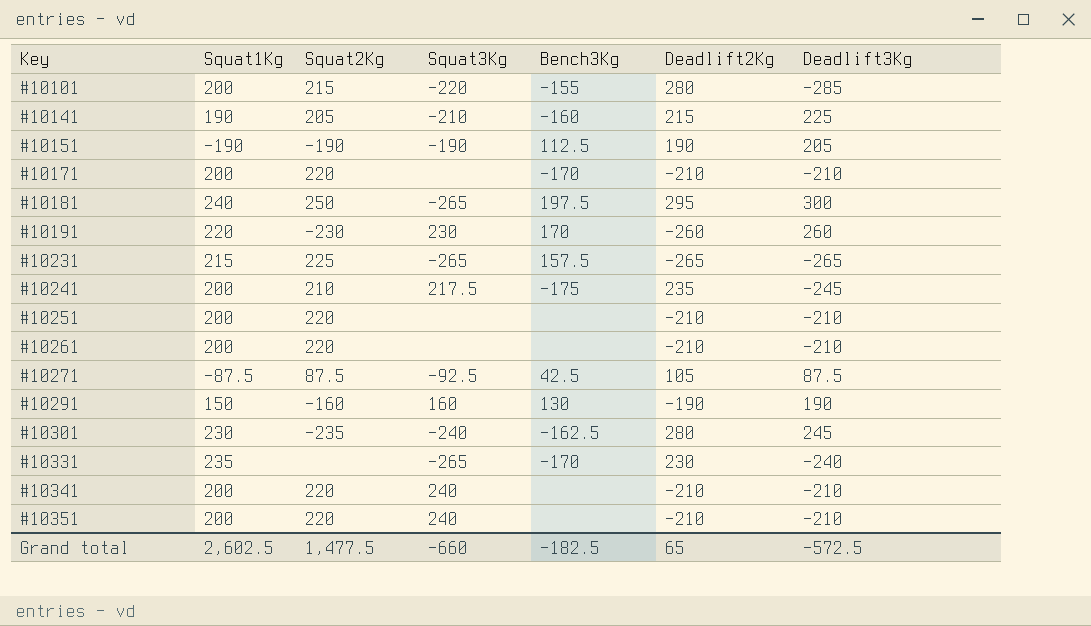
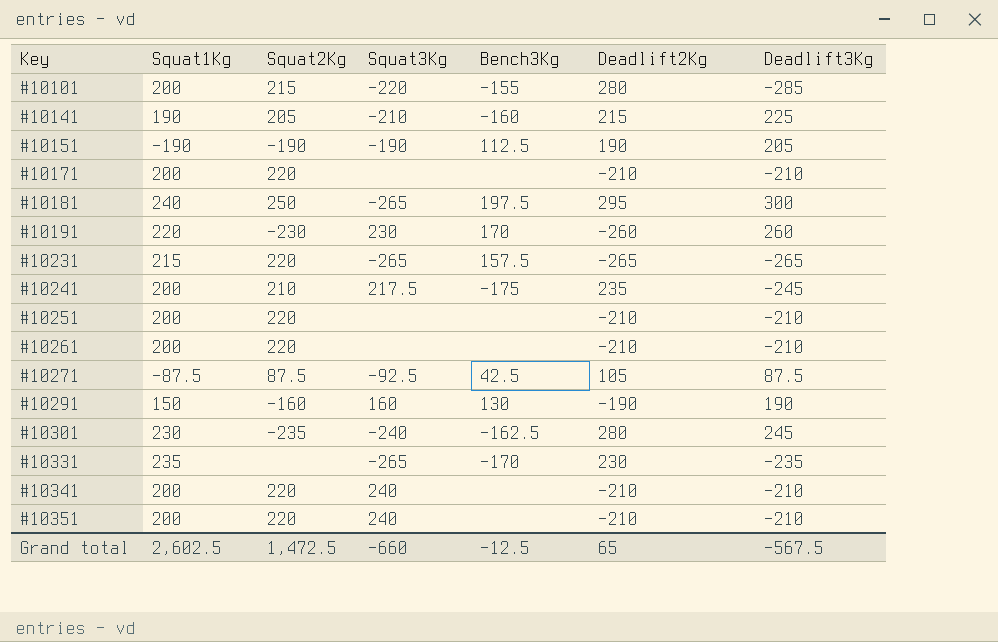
#10171 | Bench3Kg: -170 -> none
#10231 | Squat2Kg: 225 -> 220
#10331 | Deadlift3Kg: -240 -> -235
Grand total | Squat2Kg: 1,477.5 -> 1,472.5
Grand total | Bench3Kg: -182.5 -> -12.5
Grand total | Deadlift3Kg: -572.5 -> -567.5

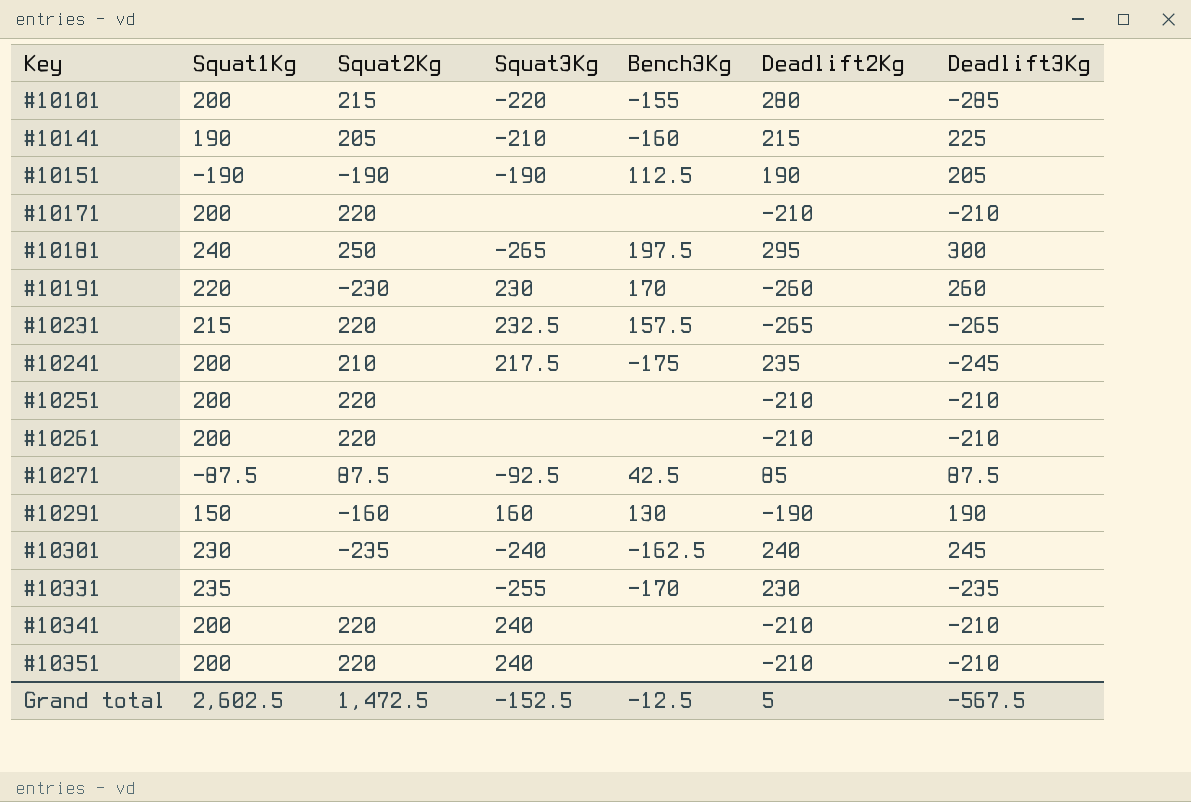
#10231 | Squat3Kg: -265 -> 232.5
#10271 | Deadlift2Kg: 105 -> 85
#10301 | Deadlift2Kg: 280 -> 240
#10331 | Squat3Kg: -265 -> -255
Grand total | Squat3Kg: -660 -> -152.5
Grand total | Deadlift2Kg: 65 -> 5

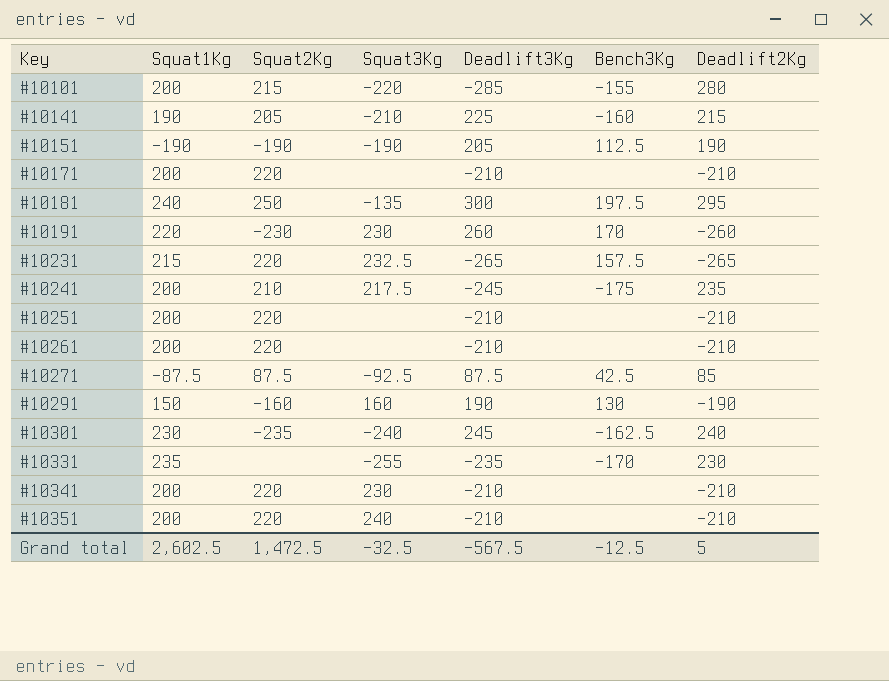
column Deadlift3Kg | position: 7 -> 5
#10181 | Squat3Kg: -265 -> -135
#10341 | Squat3Kg: 240 -> 230
Grand total | Squat3Kg: -152.5 -> -32.5

